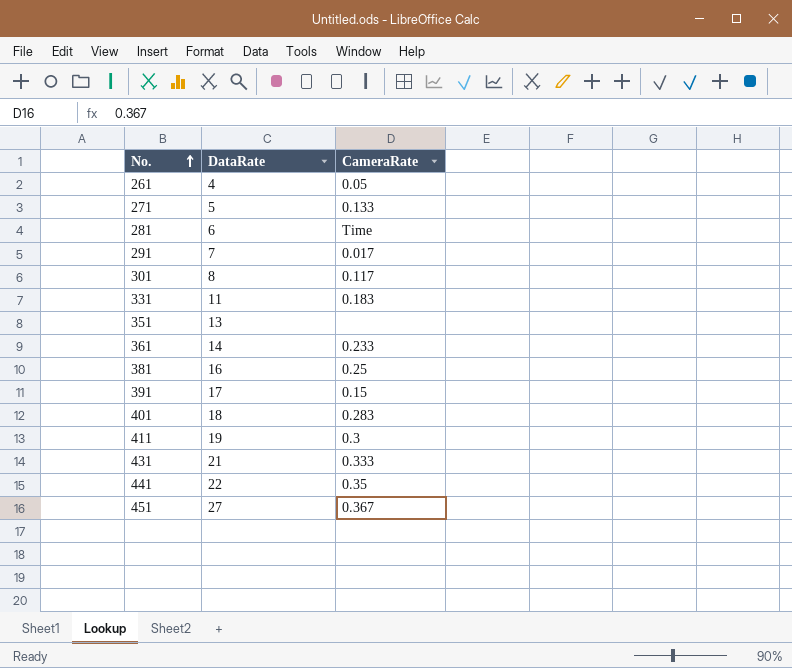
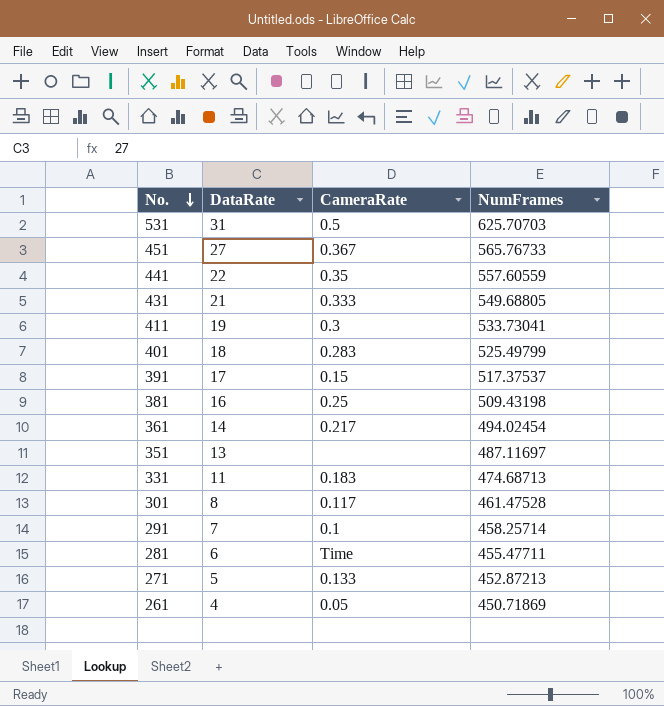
row order: No. ascending -> No. descending
column NumFrames | position: none -> 4
row 531: none -> 31 | 0.5 | 625.70703
361 | CameraRate: 0.233 -> 0.217
291 | CameraRate: 0.017 -> 0.1

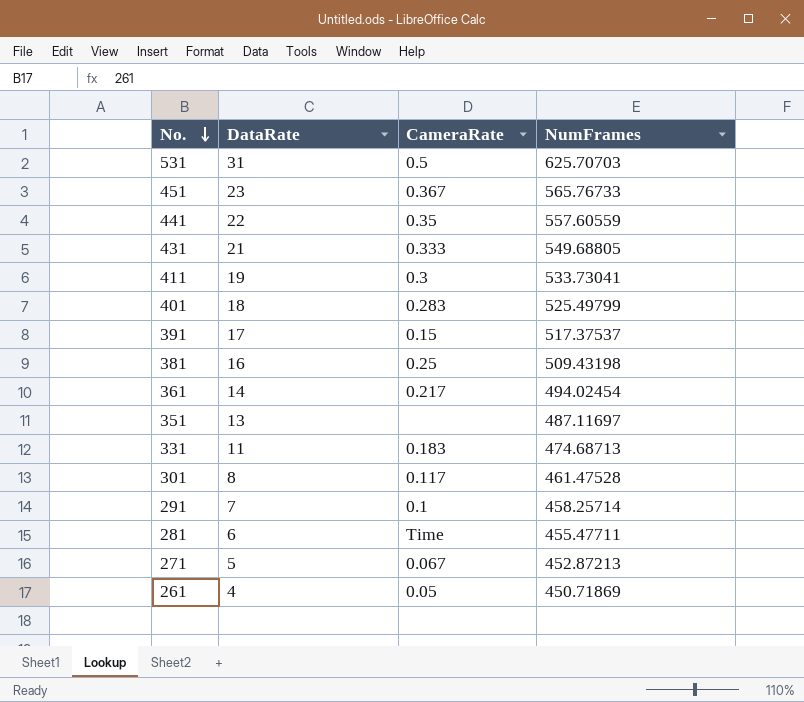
451 | DataRate: 27 -> 23
271 | CameraRate: 0.133 -> 0.067

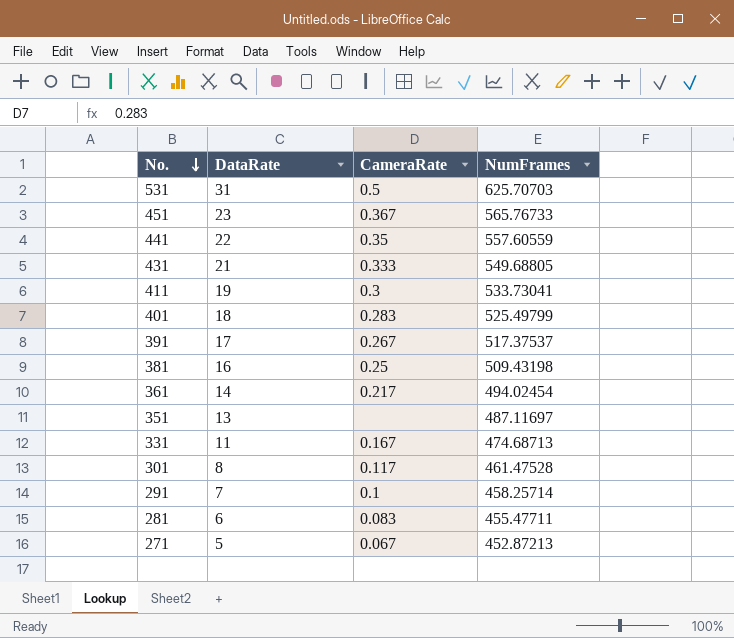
row 261: 4 | 0.05 | 450.71869 -> none
391 | CameraRate: 0.15 -> 0.267
331 | CameraRate: 0.183 -> 0.167
281 | CameraRate: Time -> 0.083

